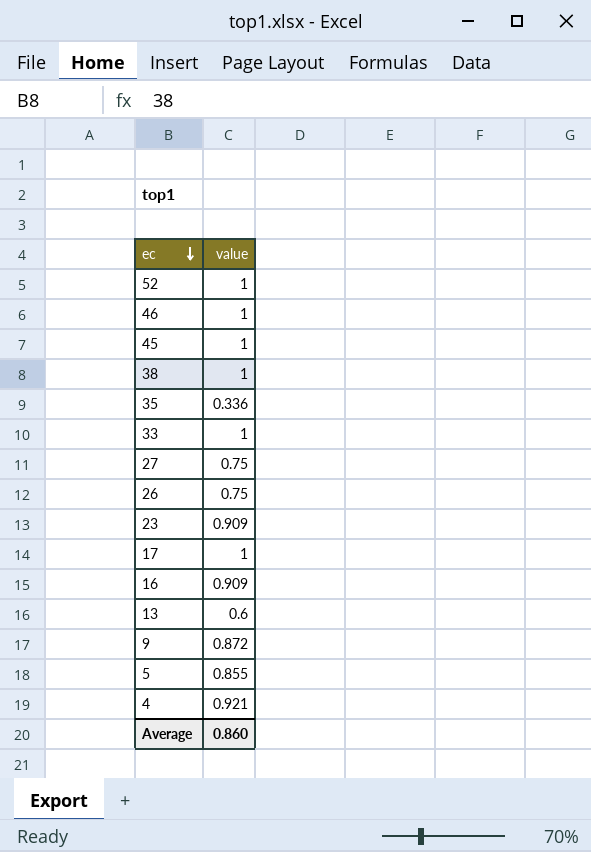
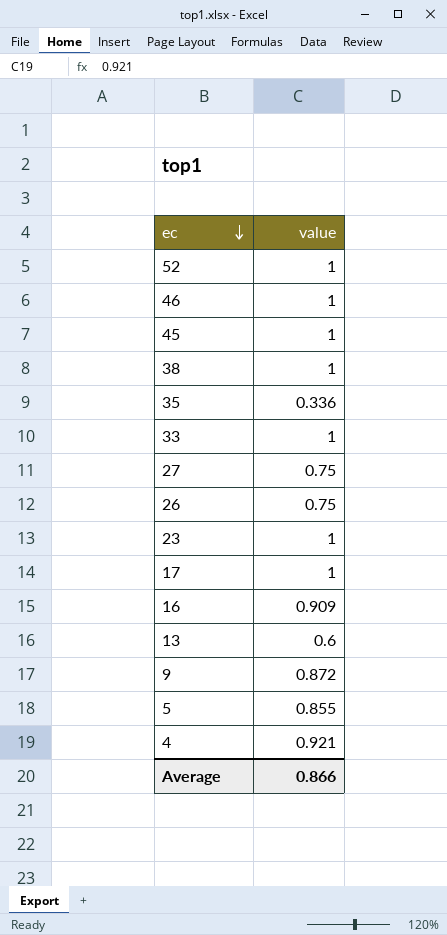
23 | value: 0.909 -> 1
Average | value: 0.860 -> 0.866

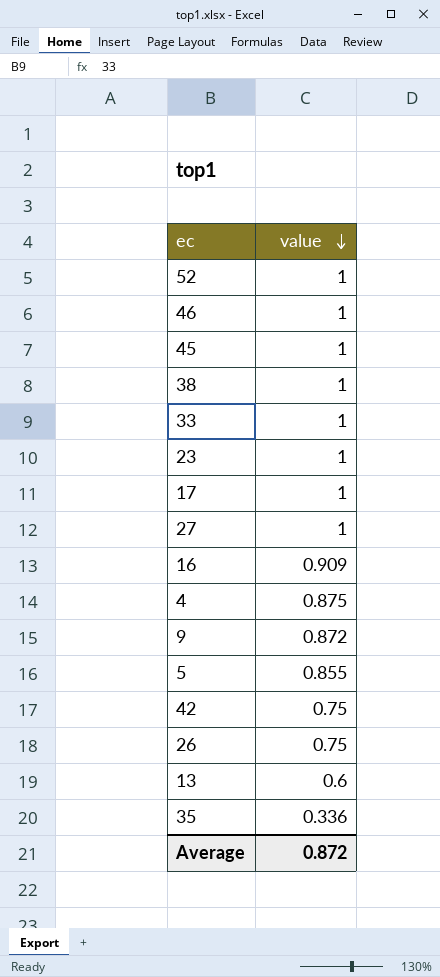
row order: ec descending -> value descending
27 | value: 0.75 -> 1
4 | value: 0.921 -> 0.875
row 42: none -> 0.75
Average | value: 0.866 -> 0.872

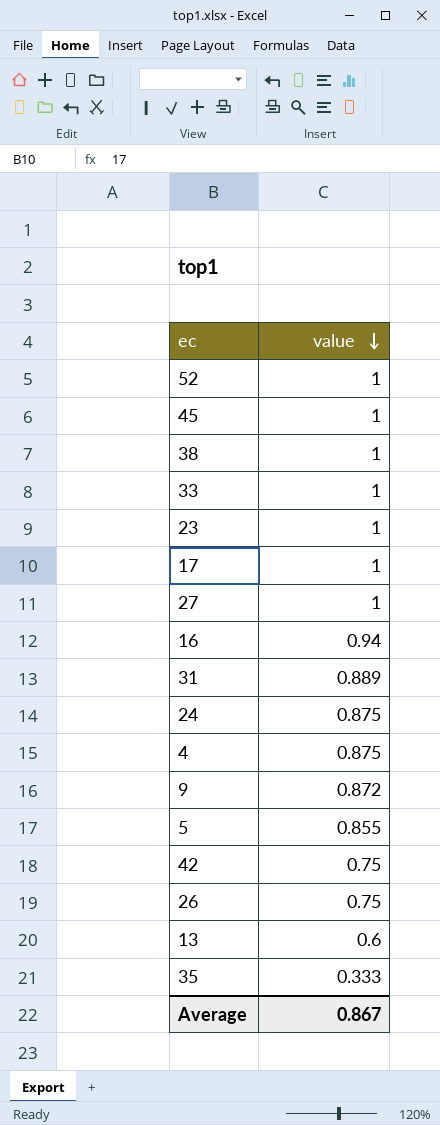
row 46: 1 -> none
16 | value: 0.909 -> 0.94
row 31: none -> 0.889
row 24: none -> 0.875
35 | value: 0.336 -> 0.333
Average | value: 0.872 -> 0.867

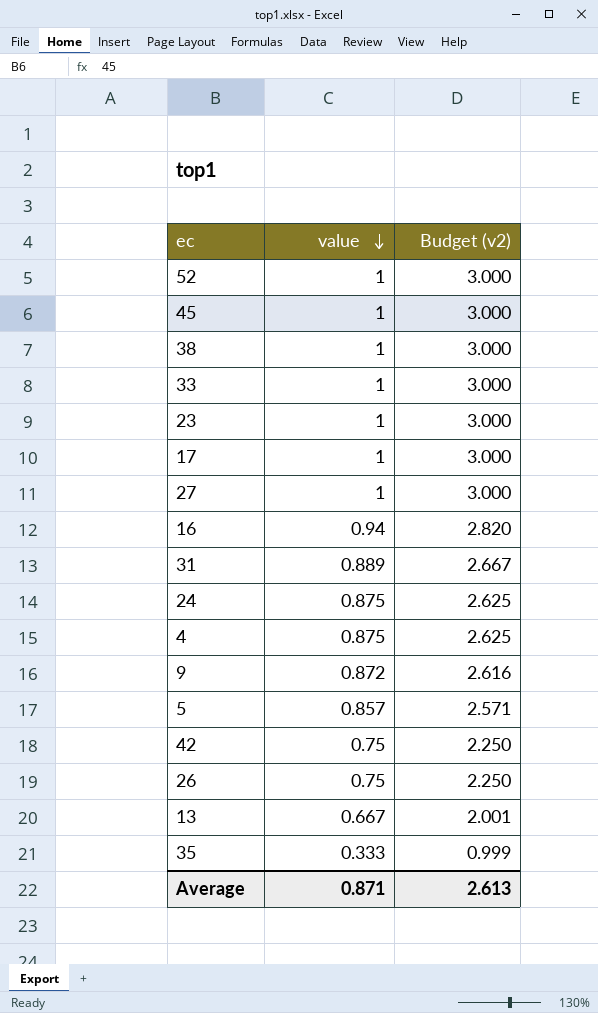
column Budget (v2) | formula: none -> [value] * 3
5 | value: 0.855 -> 0.857
13 | value: 0.6 -> 0.667
Average | value: 0.867 -> 0.871

